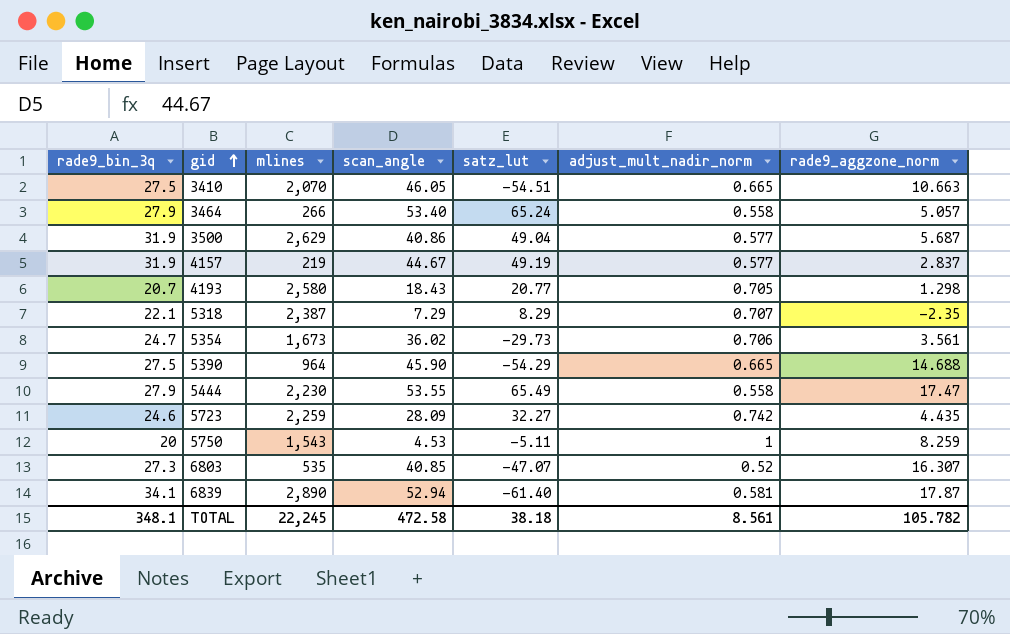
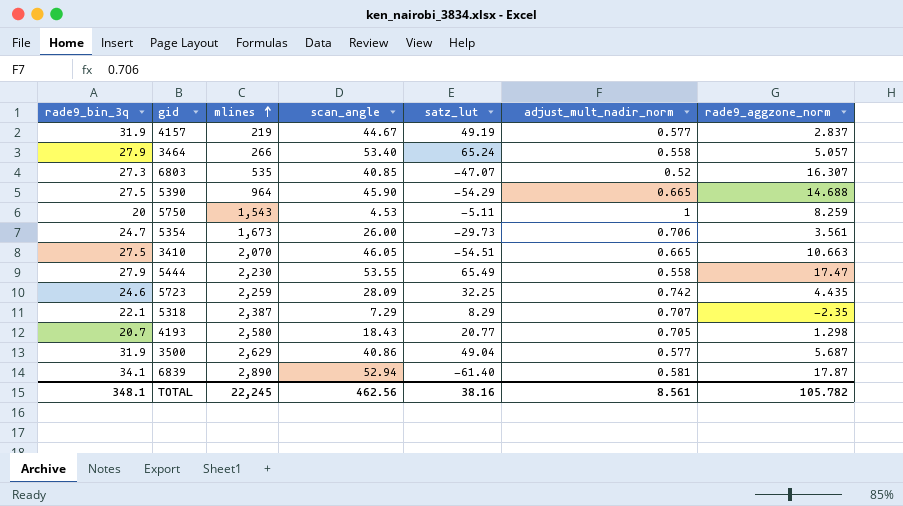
row order: gid ascending -> mlines ascending
5354 | scan_angle: 36.02 -> 26.00
5723 | satz_lut: 32.27 -> 32.25
TOTAL | scan_angle: 472.58 -> 462.56
TOTAL | satz_lut: 38.18 -> 38.16

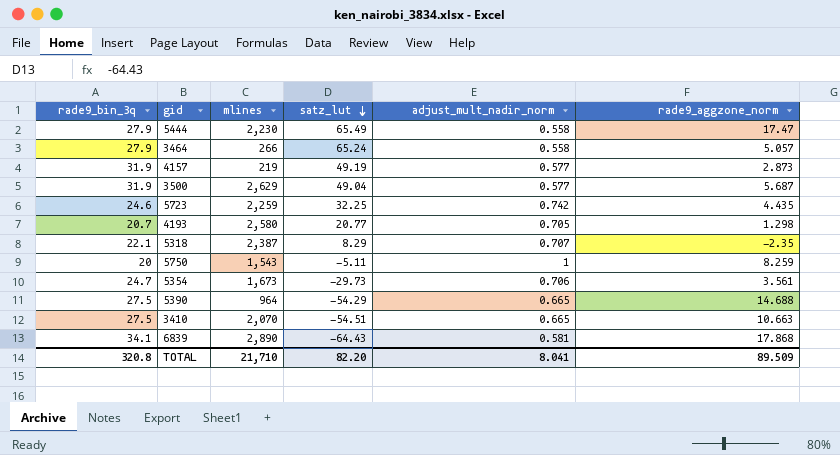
row order: mlines ascending -> satz_lut descending
column scan_angle | position: 4 -> none
row 6803: 27.3 | 535 | 40.85 | -47.07 | 0.52 | 16.307 -> none
4157 | rade9_aggzone_norm: 2.837 -> 2.873
6839 | satz_lut: -61.40 -> -64.43
6839 | rade9_aggzone_norm: 17.87 -> 17.868
TOTAL | rade9_bin_3q: 348.1 -> 320.8
TOTAL | mlines: 22,245 -> 21,710
TOTAL | satz_lut: 38.16 -> 82.20
TOTAL | adjust_mult_nadir_norm: 8.561 -> 8.041
TOTAL | rade9_aggzone_norm: 105.782 -> 89.509

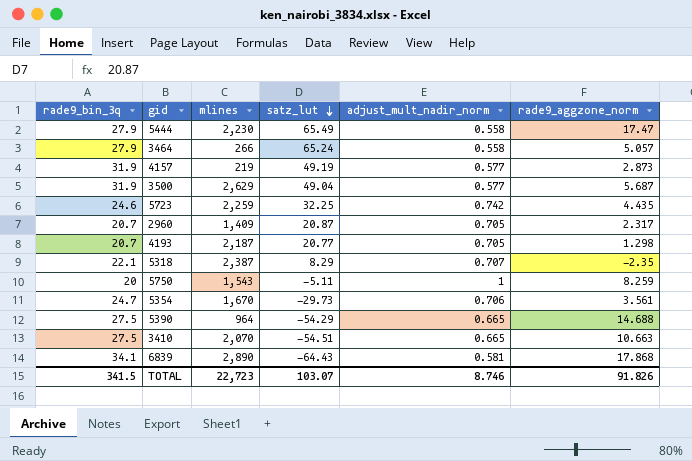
row 2960: none -> 20.7 | 1,409 | 20.87 | 0.705 | 2.317
4193 | mlines: 2,580 -> 2,187
5354 | mlines: 1,673 -> 1,670
TOTAL | rade9_bin_3q: 320.8 -> 341.5
TOTAL | mlines: 21,710 -> 22,723
TOTAL | satz_lut: 82.20 -> 103.07
TOTAL | adjust_mult_nadir_norm: 8.041 -> 8.746
TOTAL | rade9_aggzone_norm: 89.509 -> 91.826

